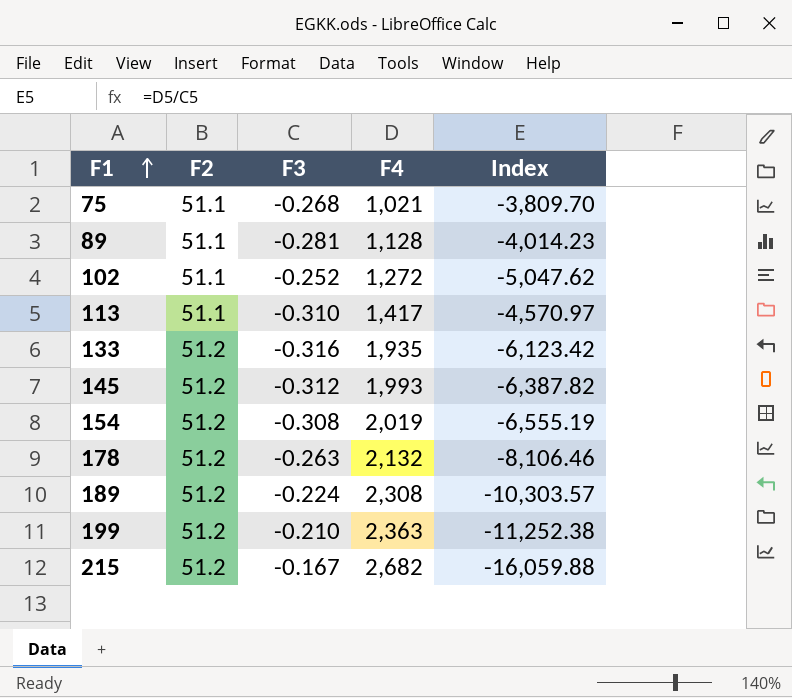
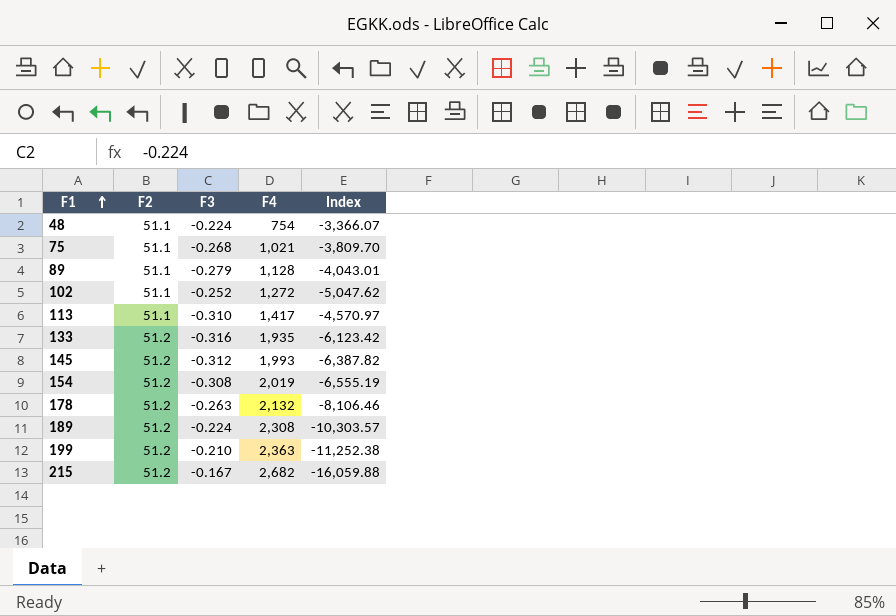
row 48: none -> 51.1 | -0.224 | 754 | -3,366.07
89 | F3: -0.281 -> -0.279
89 | Index: -4,014.23 -> -4,043.01

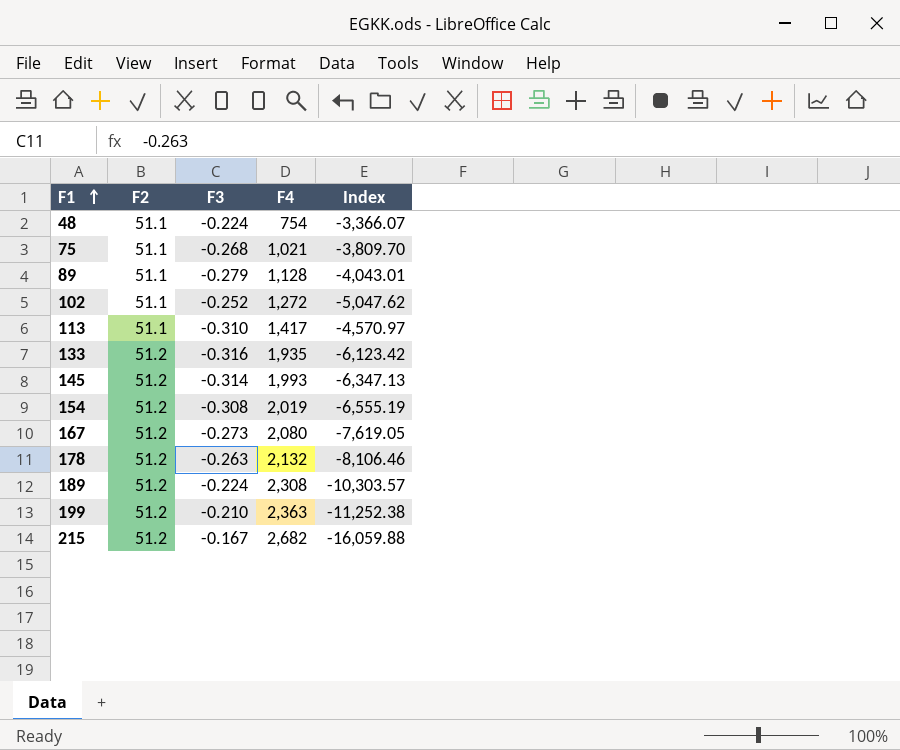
145 | F3: -0.312 -> -0.314
145 | Index: -6,387.82 -> -6,347.13
row 167: none -> 51.2 | -0.273 | 2,080 | -7,619.05

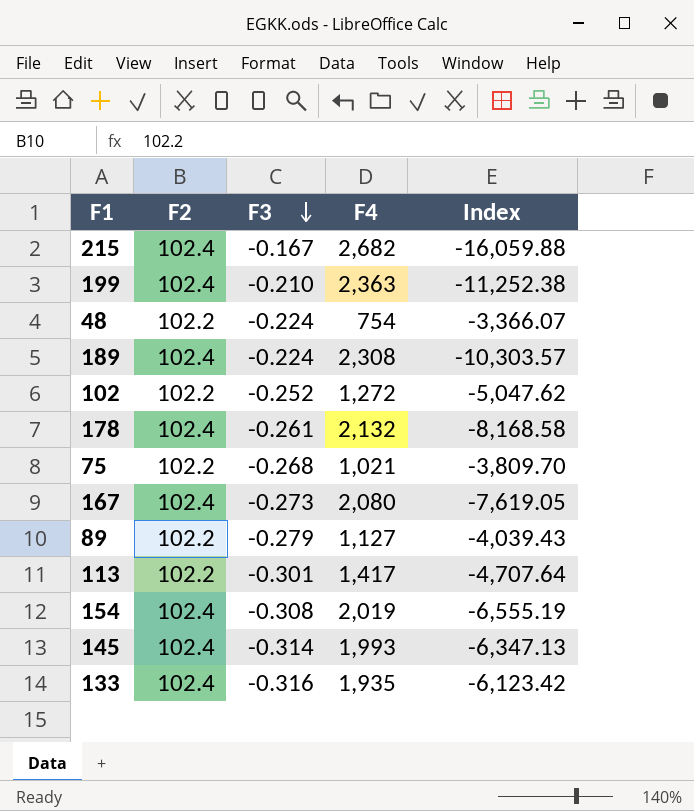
row order: F1 ascending -> F3 descending
215 | F2: 51.2 -> 102.4
199 | F2: 51.2 -> 102.4
48 | F2: 51.1 -> 102.2
189 | F2: 51.2 -> 102.4
102 | F2: 51.1 -> 102.2
178 | F2: 51.2 -> 102.4
178 | F3: -0.263 -> -0.261
178 | Index: -8,106.46 -> -8,168.58
75 | F2: 51.1 -> 102.2
167 | F2: 51.2 -> 102.4
89 | F2: 51.1 -> 102.2
89 | F4: 1,128 -> 1,127
89 | Index: -4,043.01 -> -4,039.43
113 | F2: 51.1 -> 102.2
113 | F3: -0.310 -> -0.301
113 | Index: -4,570.97 -> -4,707.64
154 | F2: 51.2 -> 102.4
145 | F2: 51.2 -> 102.4
133 | F2: 51.2 -> 102.4

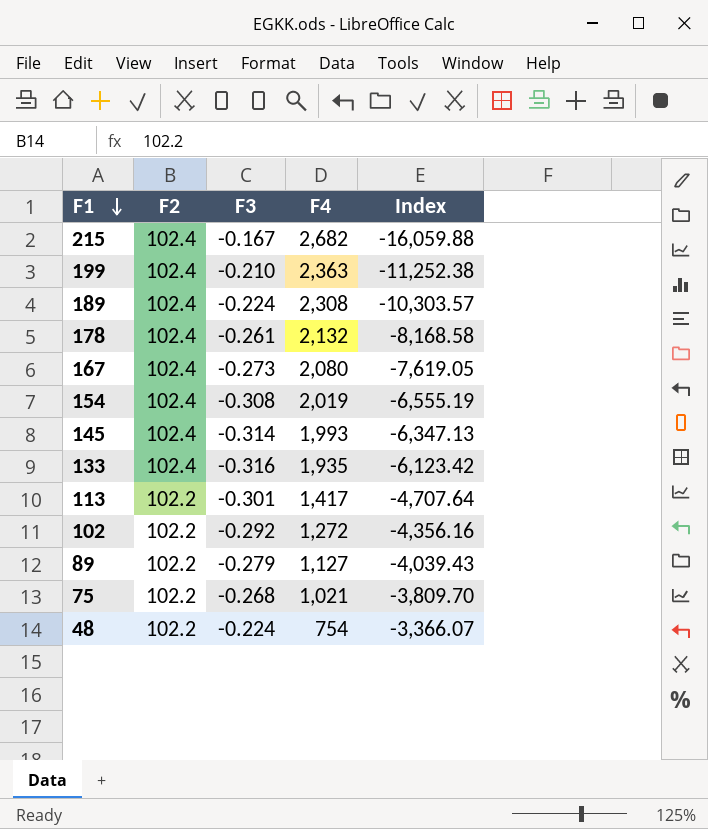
row order: F3 descending -> F1 descending
102 | F3: -0.252 -> -0.292
102 | Index: -5,047.62 -> -4,356.16

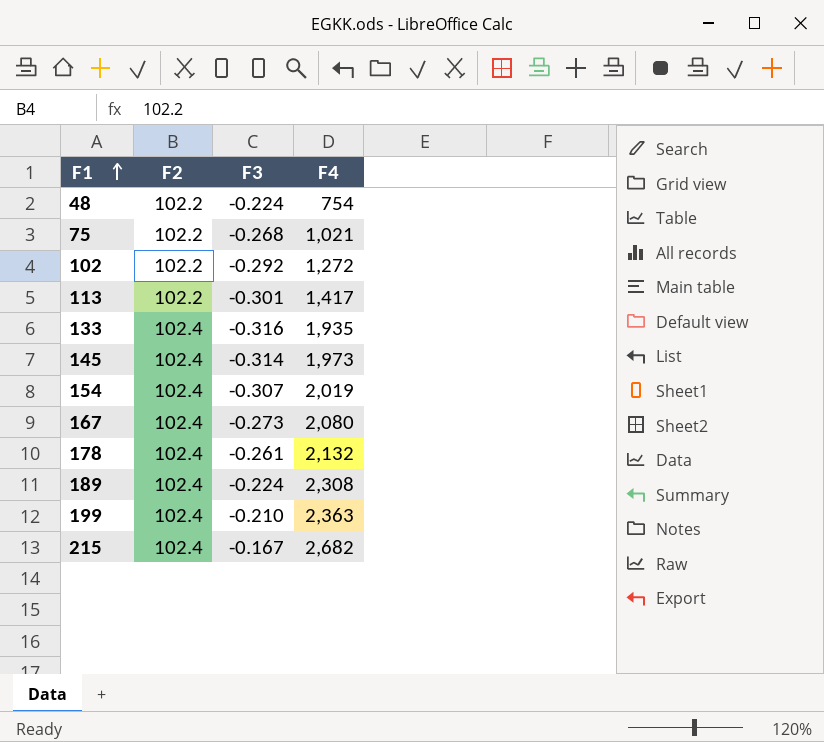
row order: F1 descending -> F1 ascending
column Index | formula: [F4] / [F3] -> none
row 89: 102.2 | -0.279 | 1,127 | -4,039.43 -> none
145 | F4: 1,993 -> 1,973
154 | F3: -0.308 -> -0.307

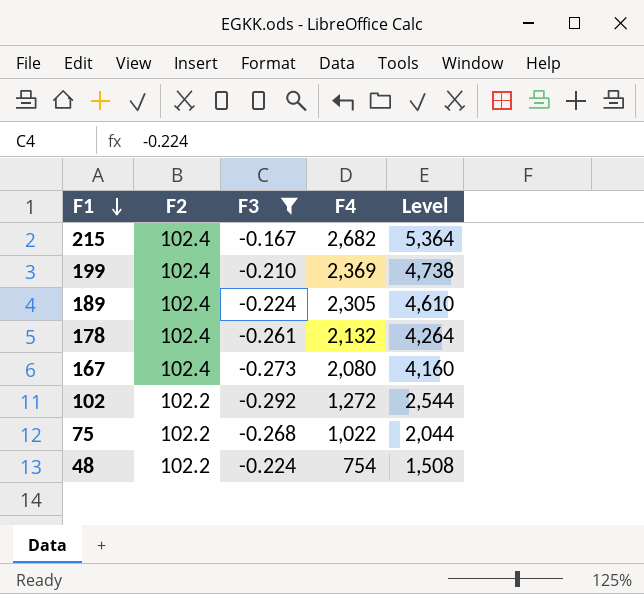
filter: none -> F3 >= -0.292
row order: F1 ascending -> F1 descending
column Level | formula: none -> [F4] * 2
199 | F4: 2,363 -> 2,369
189 | F4: 2,308 -> 2,305
75 | F4: 1,021 -> 1,022

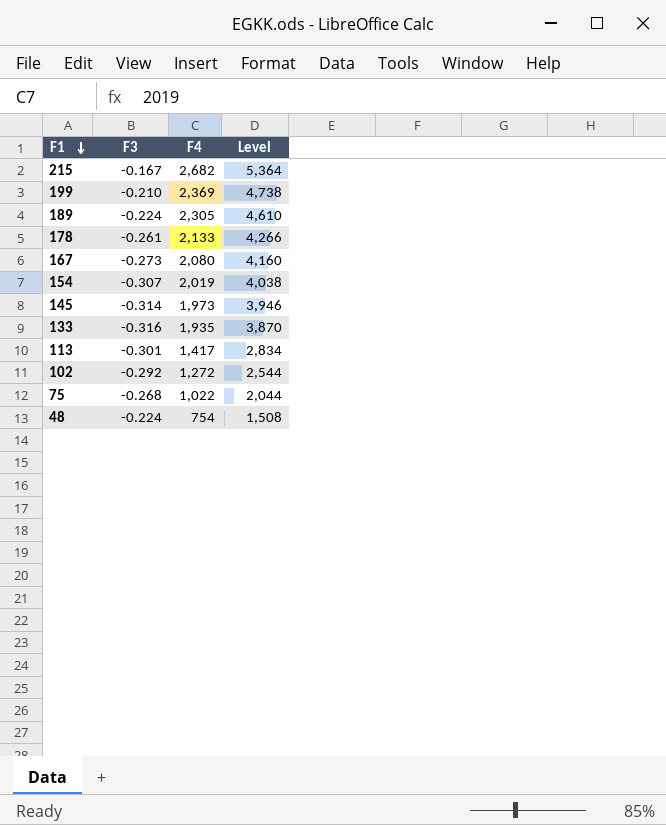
filter: F3 >= -0.292 -> none
column F2 | position: 2 -> none
178 | F4: 2,132 -> 2,133
178 | Level: 4,264 -> 4,266

